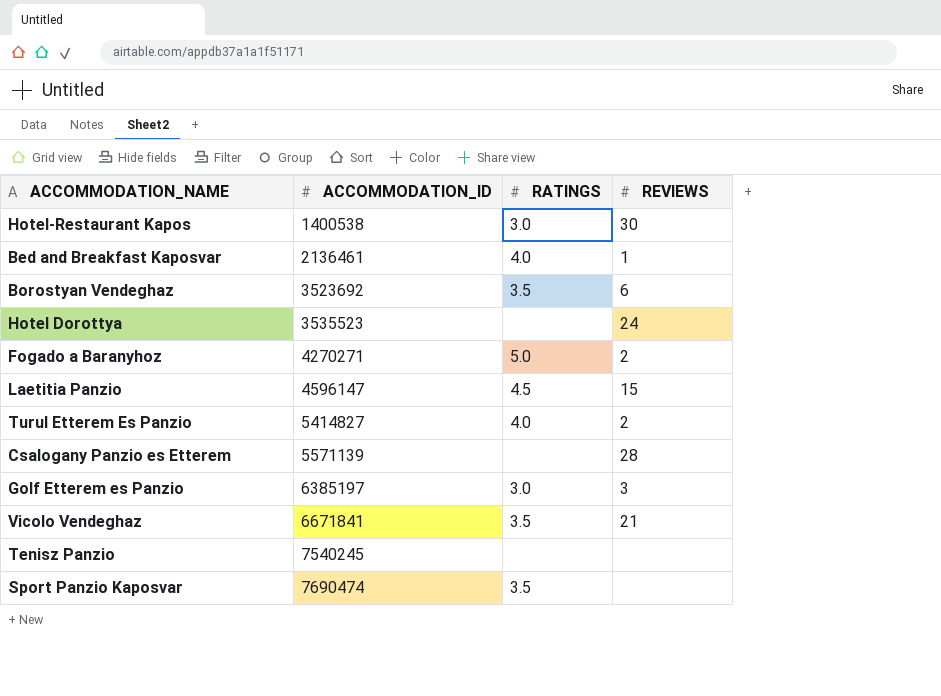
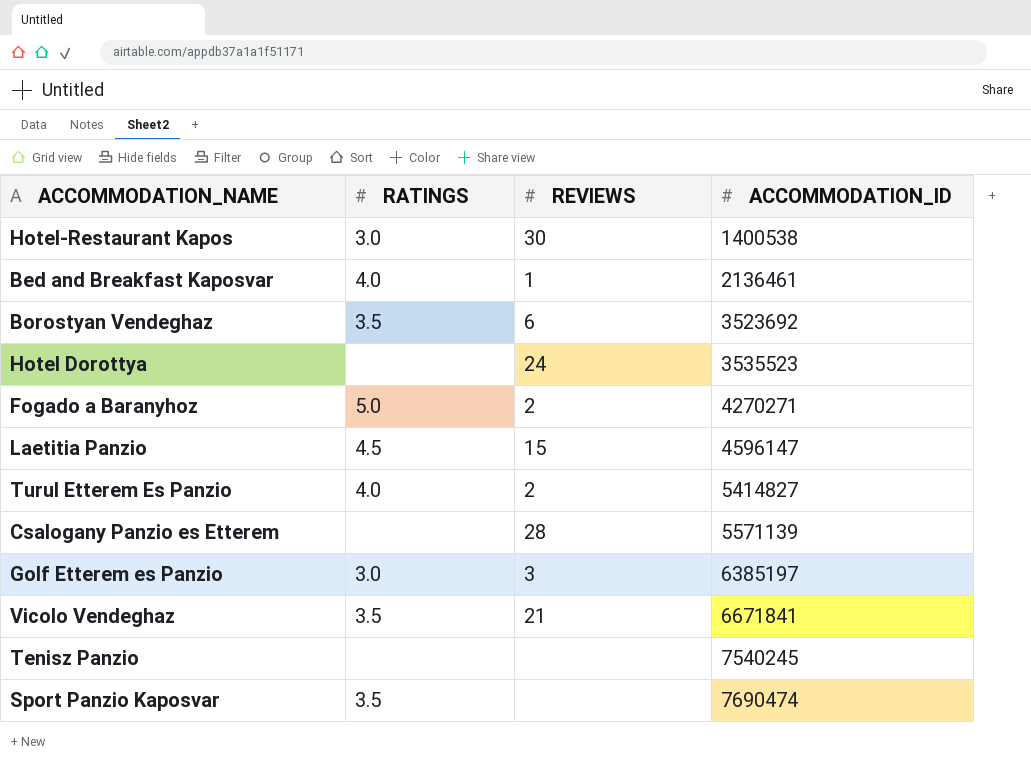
column ACCOMMODATION_ID | position: 2 -> 4

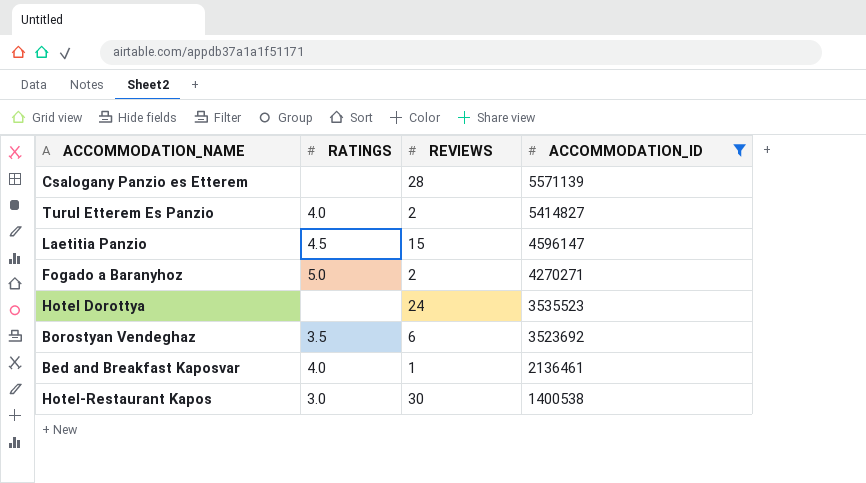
filter: none -> ACCOMMODATION_ID <= 5571139
row order: ACCOMMODATION_ID ascending -> ACCOMMODATION_ID descending

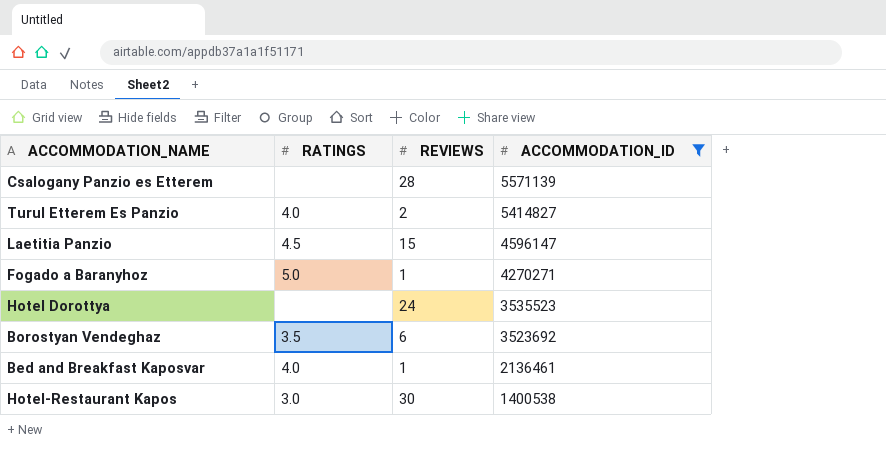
Fogado a Baranyhoz | REVIEWS: 2 -> 1

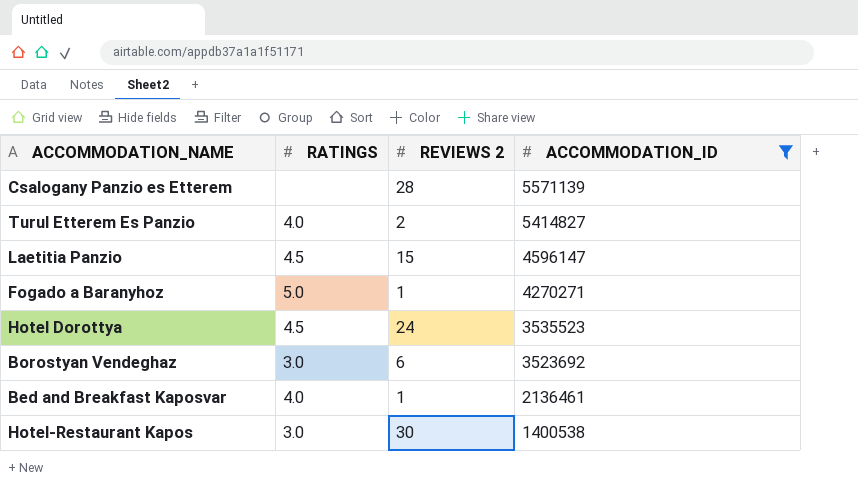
column name: REVIEWS -> REVIEWS 2
Hotel Dorottya | RATINGS: none -> 4.5
Borostyan Vendeghaz | RATINGS: 3.5 -> 3.0

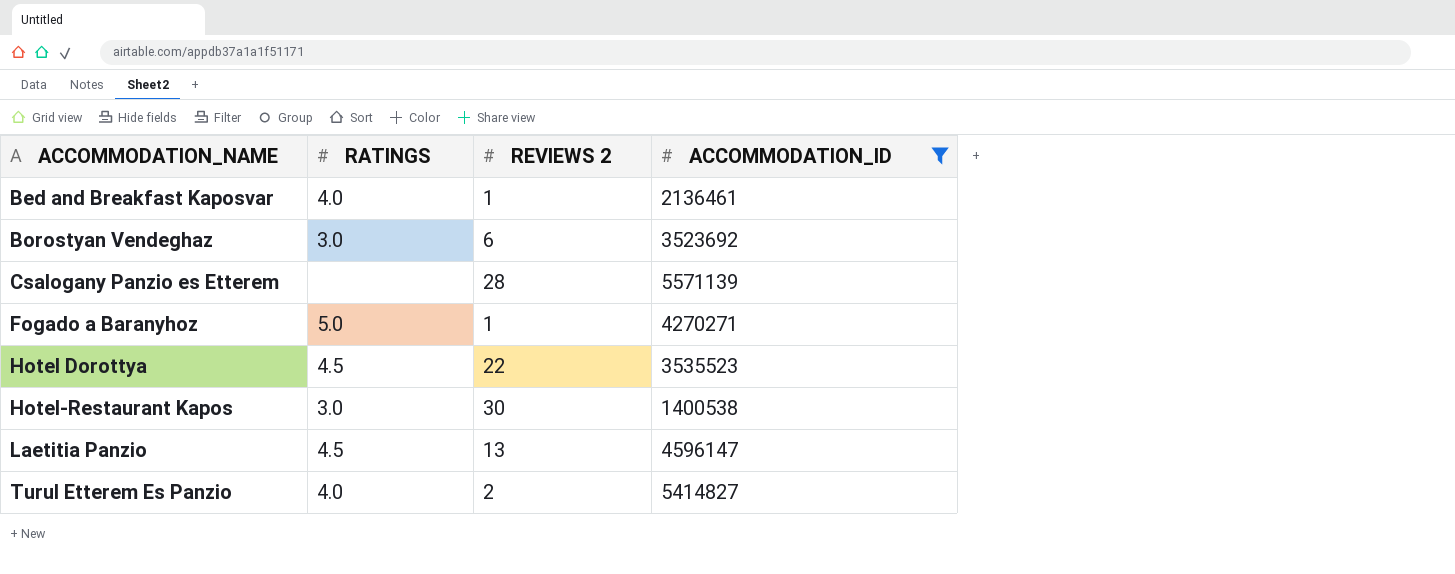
row order: ACCOMMODATION_ID descending -> ACCOMMODATION_NAME ascending
Hotel Dorottya | REVIEWS 2: 24 -> 22
Laetitia Panzio | REVIEWS 2: 15 -> 13

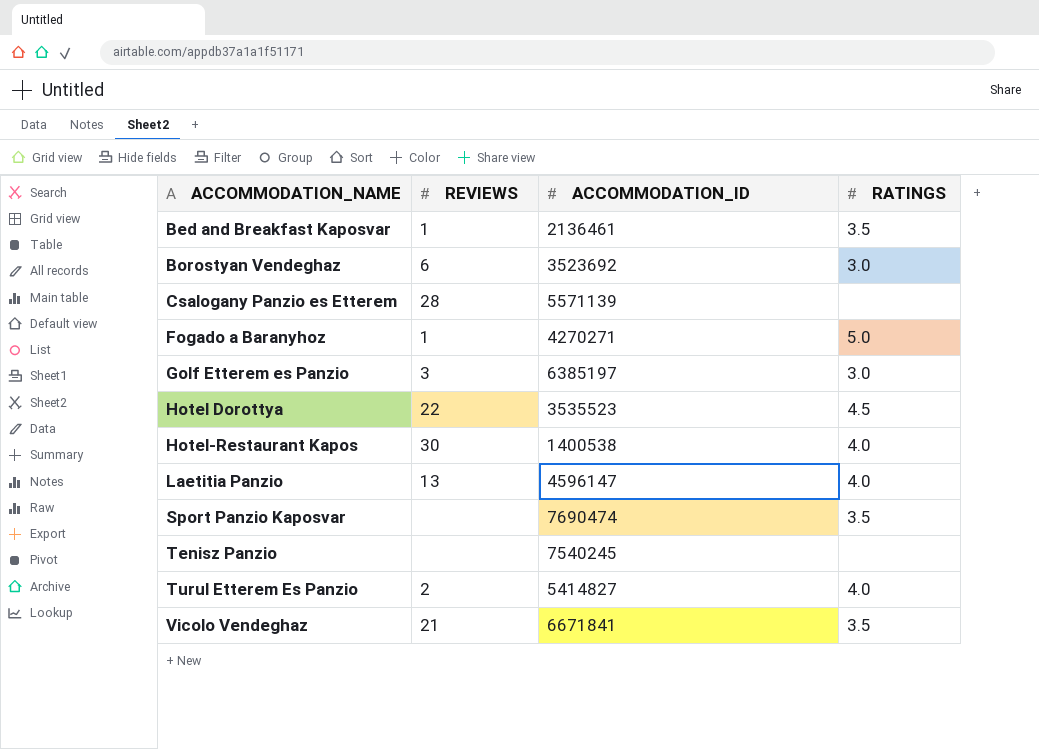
filter: ACCOMMODATION_ID <= 5571139 -> none
column name: REVIEWS 2 -> REVIEWS
column RATINGS | position: 2 -> 4
Bed and Breakfast Kaposvar | RATINGS: 4.0 -> 3.5
Hotel-Restaurant Kapos | RATINGS: 3.0 -> 4.0
Laetitia Panzio | RATINGS: 4.5 -> 4.0

